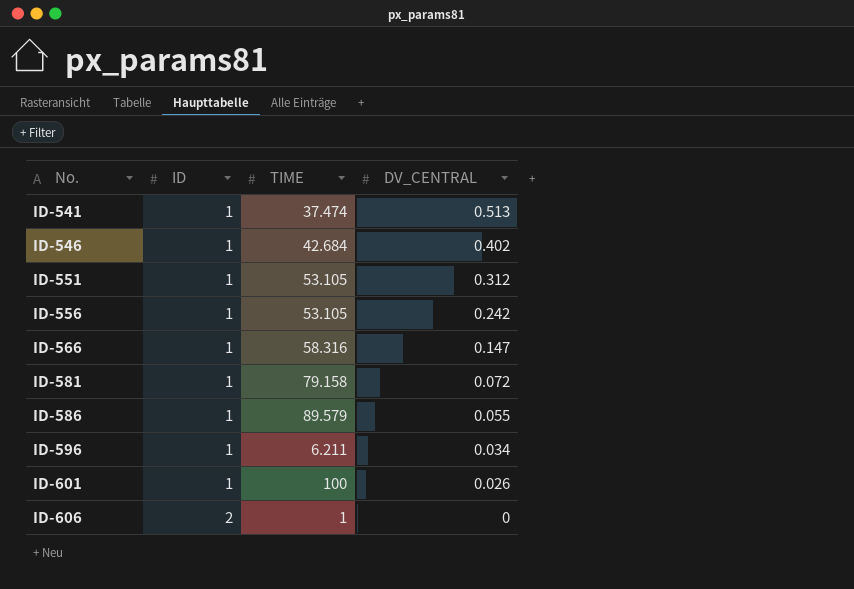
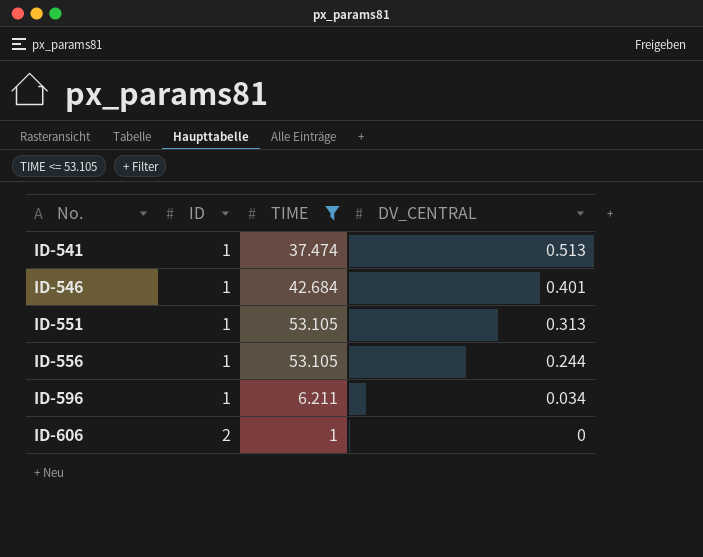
filter: none -> TIME <= 53.105
ID-546 | DV_CENTRAL: 0.402 -> 0.401
ID-551 | DV_CENTRAL: 0.312 -> 0.313
ID-556 | DV_CENTRAL: 0.242 -> 0.244

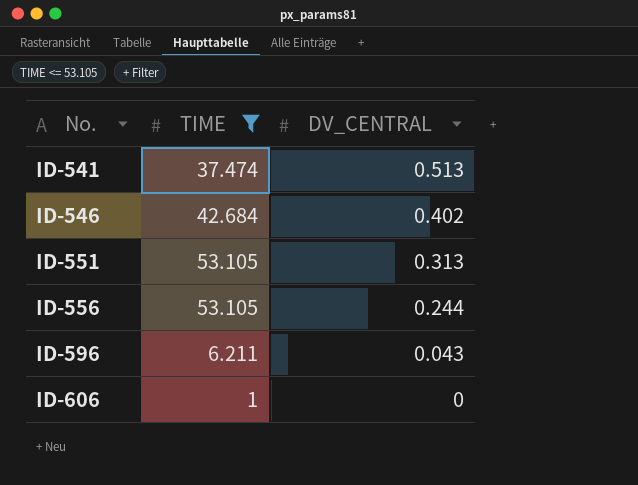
column ID | position: 2 -> none
ID-546 | DV_CENTRAL: 0.401 -> 0.402
ID-596 | DV_CENTRAL: 0.034 -> 0.043

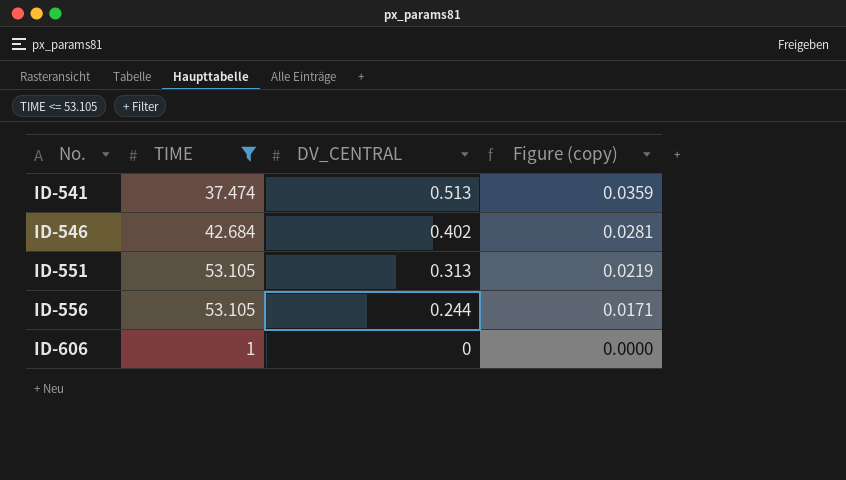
column Figure (copy) | formula: none -> [DV_CENTRAL] * 0.07
row ID-596: 6.211 | 0.043 -> none

